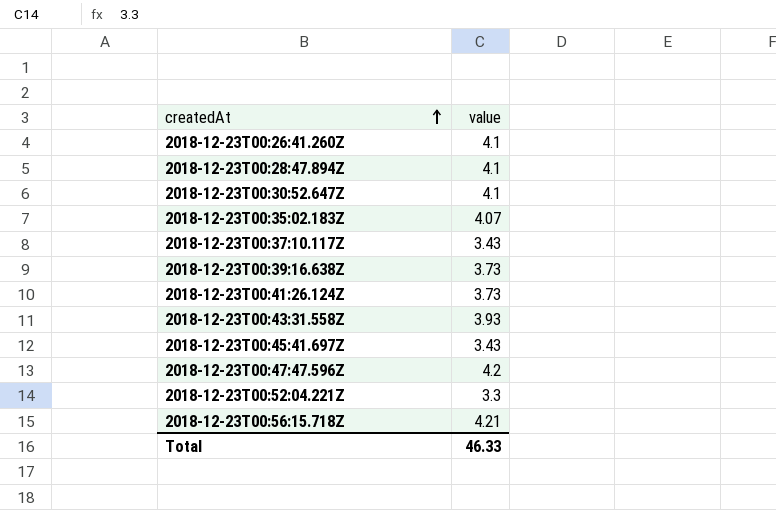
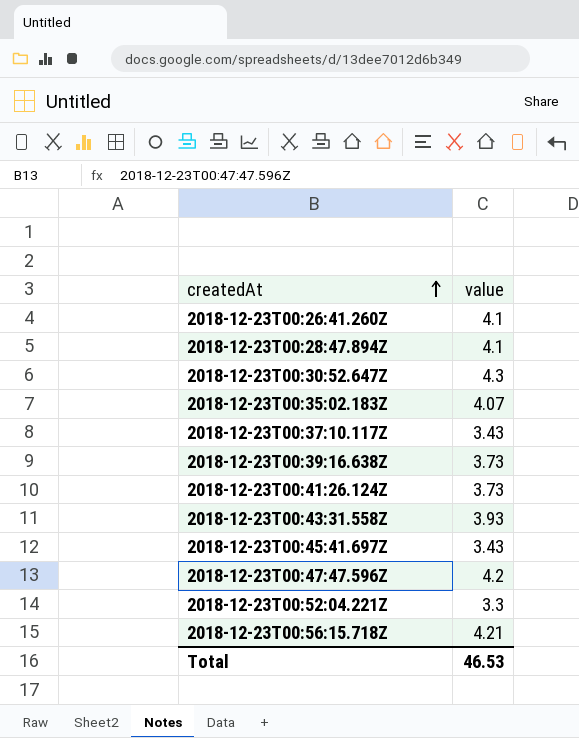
2018-12-23T00:30:52.647Z | value: 4.1 -> 4.3
Total | value: 46.33 -> 46.53

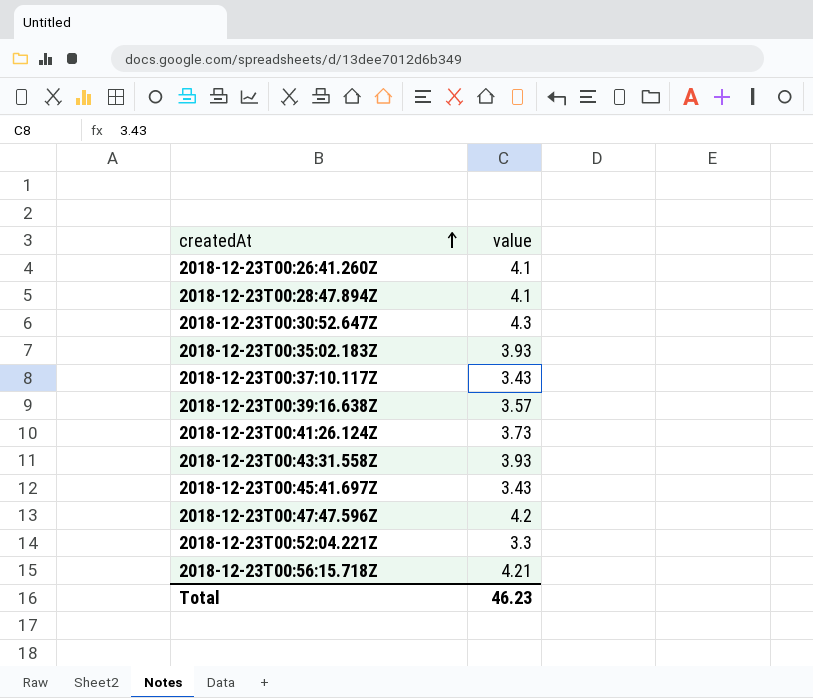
2018-12-23T00:35:02.183Z | value: 4.07 -> 3.93
2018-12-23T00:39:16.638Z | value: 3.73 -> 3.57
Total | value: 46.53 -> 46.23

